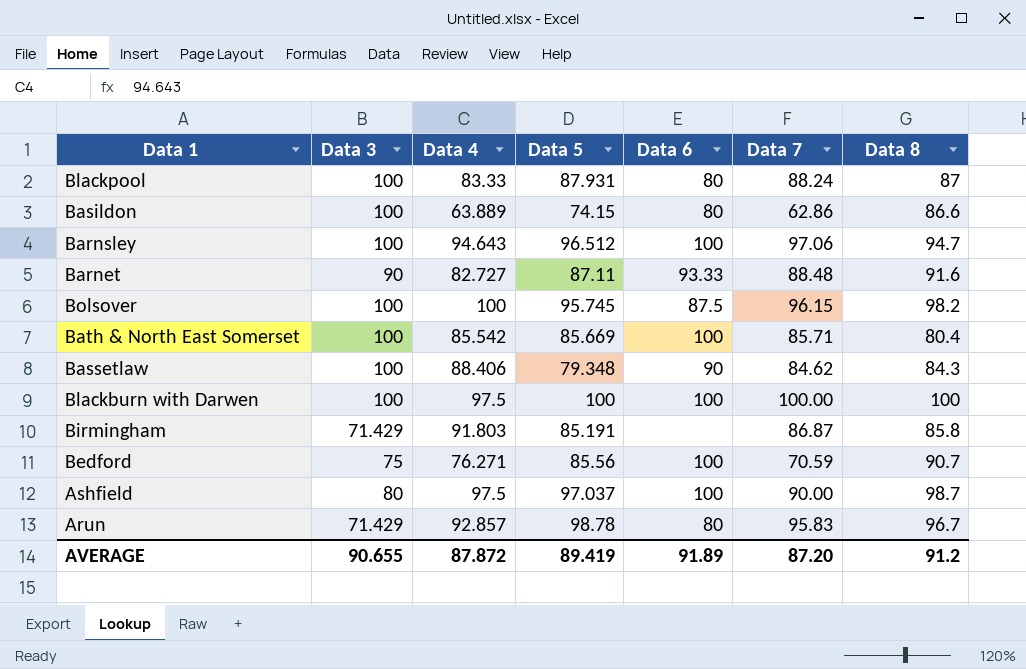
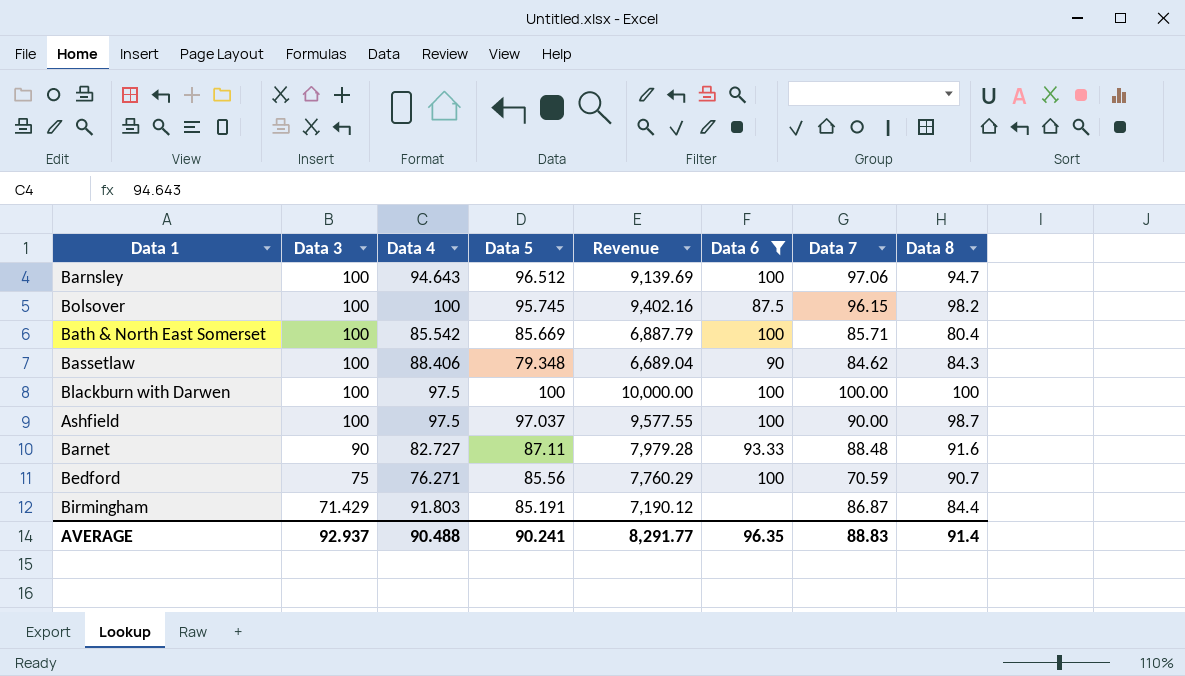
filter: none -> Data 6 != 80
row order: none -> Data 3 descending
column Revenue | formula: none -> [Data 5] * [Data 8]
Ashfield | Data 3: 80 -> 100
Birmingham | Data 8: 85.8 -> 84.4
AVERAGE | Data 3: 90.655 -> 92.937
AVERAGE | Data 4: 87.872 -> 90.488
AVERAGE | Data 5: 89.419 -> 90.241
AVERAGE | Data 6: 91.89 -> 96.35
AVERAGE | Data 7: 87.20 -> 88.83
AVERAGE | Data 8: 91.2 -> 91.4

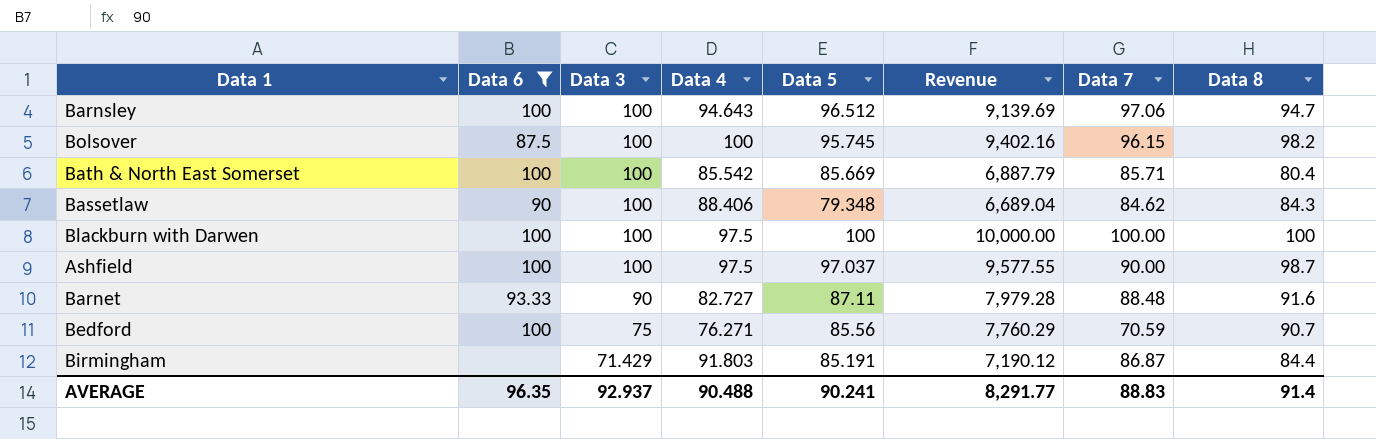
column Data 6 | position: 6 -> 2

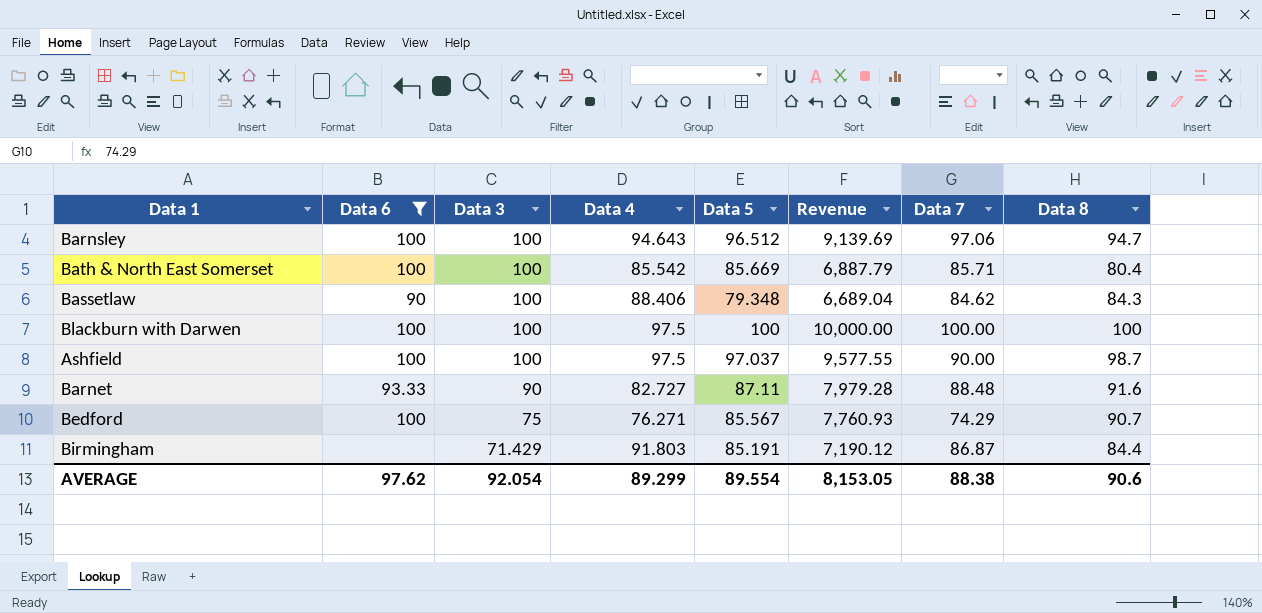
row Bolsover: 87.5 | 100 | 100 | 95.745 | 9,402.16 | 96.15 | 98.2 -> none
Bedford | Data 5: 85.56 -> 85.567
Bedford | Revenue: 7,760.29 -> 7,760.93
Bedford | Data 7: 70.59 -> 74.29
AVERAGE | Data 6: 96.35 -> 97.62
AVERAGE | Data 3: 92.937 -> 92.054
AVERAGE | Data 4: 90.488 -> 89.299
AVERAGE | Data 5: 90.241 -> 89.554
AVERAGE | Revenue: 8,291.77 -> 8,153.05
AVERAGE | Data 7: 88.83 -> 88.38
AVERAGE | Data 8: 91.4 -> 90.6

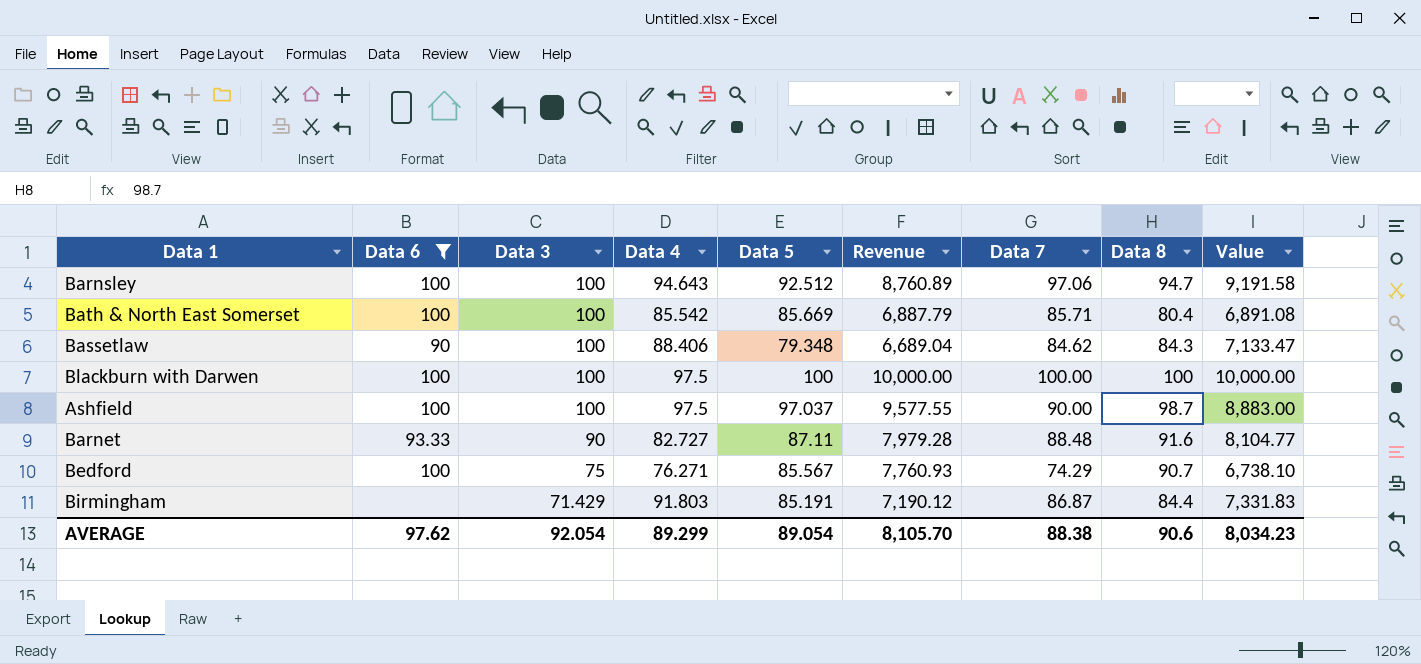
column Value | formula: none -> [Data 7] * [Data 8]
Barnsley | Data 5: 96.512 -> 92.512
Barnsley | Revenue: 9,139.69 -> 8,760.89
AVERAGE | Data 5: 89.554 -> 89.054
AVERAGE | Revenue: 8,153.05 -> 8,105.70

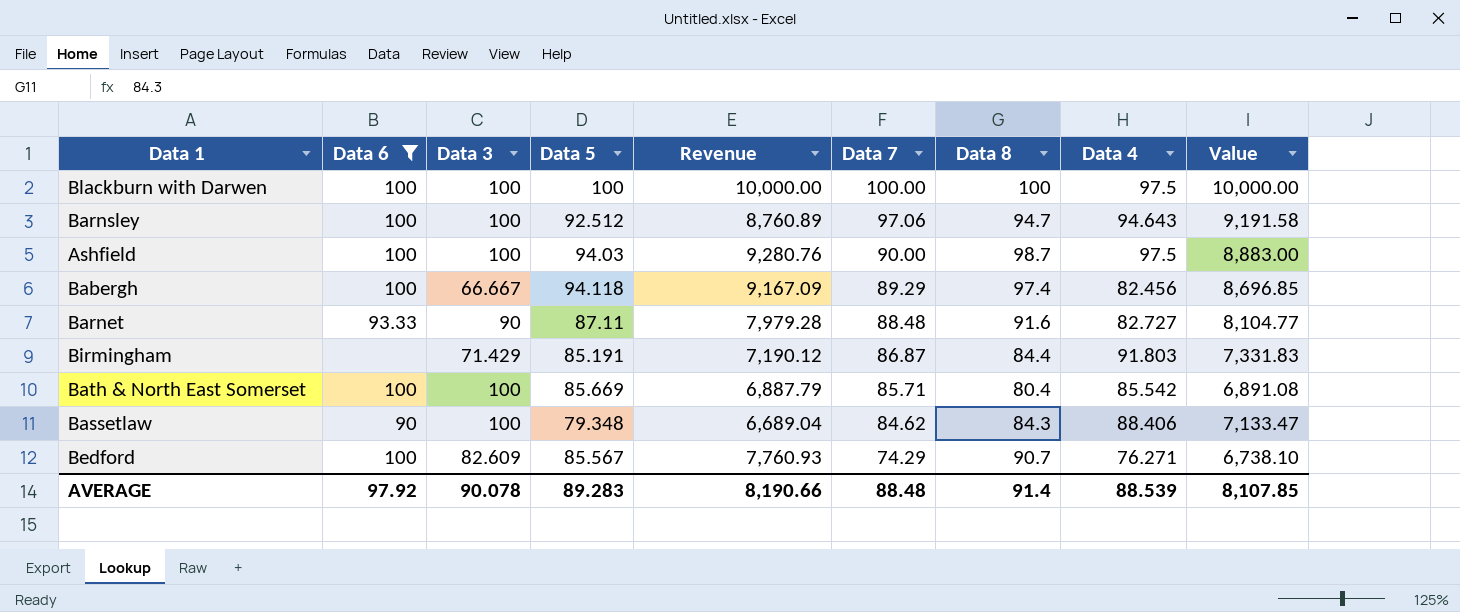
row order: Data 3 descending -> Data 7 descending
column Data 4 | position: 4 -> 8
Ashfield | Data 5: 97.037 -> 94.03
Ashfield | Revenue: 9,577.55 -> 9,280.76
row Babergh: none -> 100 | 66.667 | 94.118 | 9,167.09 | 89.29 | 97.4 | 82.456 | 8,696.85
Bedford | Data 3: 75 -> 82.609
AVERAGE | Data 6: 97.62 -> 97.92
AVERAGE | Data 3: 92.054 -> 90.078
AVERAGE | Data 5: 89.054 -> 89.283
AVERAGE | Revenue: 8,105.70 -> 8,190.66
AVERAGE | Data 7: 88.38 -> 88.48
AVERAGE | Data 8: 90.6 -> 91.4
AVERAGE | Data 4: 89.299 -> 88.539
AVERAGE | Value: 8,034.23 -> 8,107.85

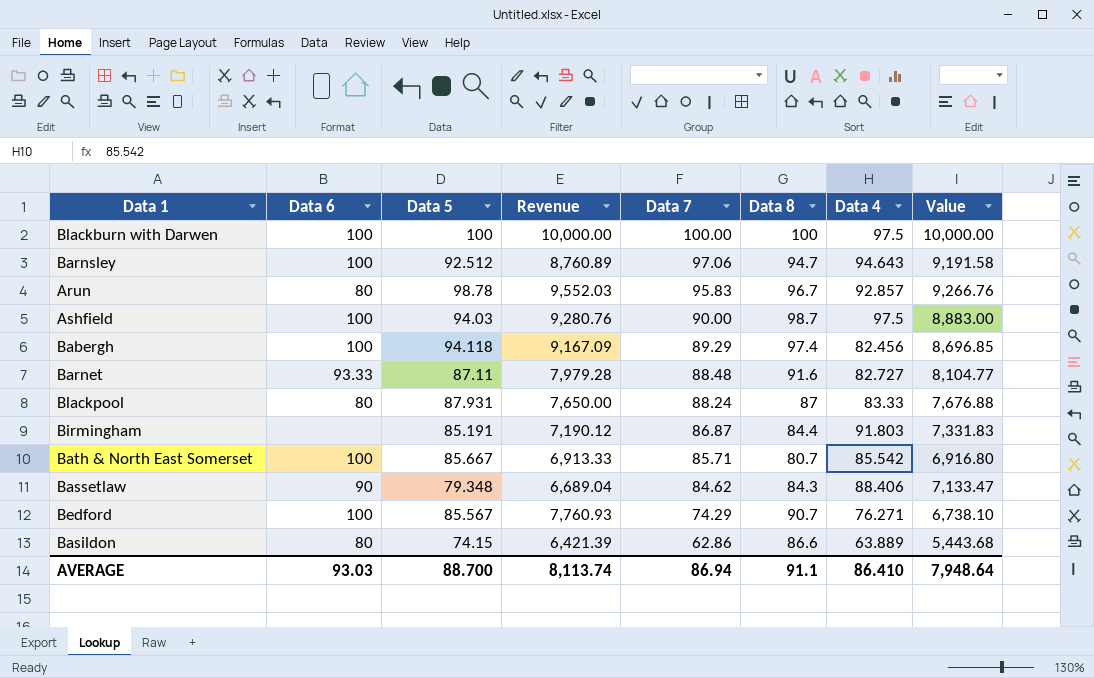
filter: Data 6 != 80 -> none
column Data 3 | position: 3 -> none
Bath & North East Somerset | Data 5: 85.669 -> 85.667
Bath & North East Somerset | Revenue: 6,887.79 -> 6,913.33
Bath & North East Somerset | Data 8: 80.4 -> 80.7
Bath & North East Somerset | Value: 6,891.08 -> 6,916.80
AVERAGE | Data 6: 97.92 -> 93.03
AVERAGE | Data 5: 89.283 -> 88.700
AVERAGE | Revenue: 8,190.66 -> 8,113.74
AVERAGE | Data 7: 88.48 -> 86.94
AVERAGE | Data 8: 91.4 -> 91.1
AVERAGE | Data 4: 88.539 -> 86.410
AVERAGE | Value: 8,107.85 -> 7,948.64

